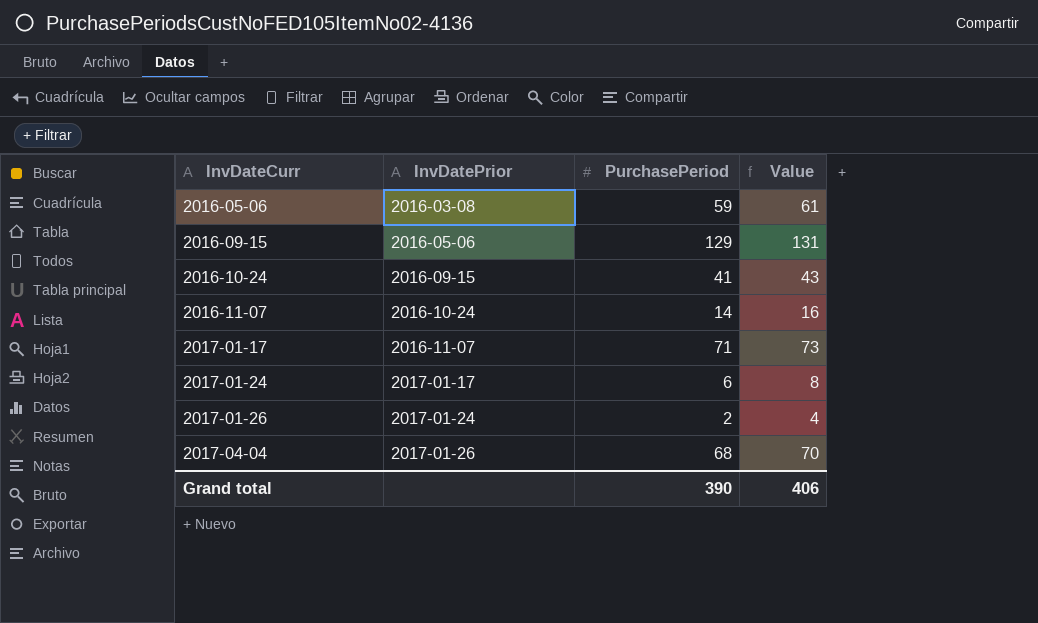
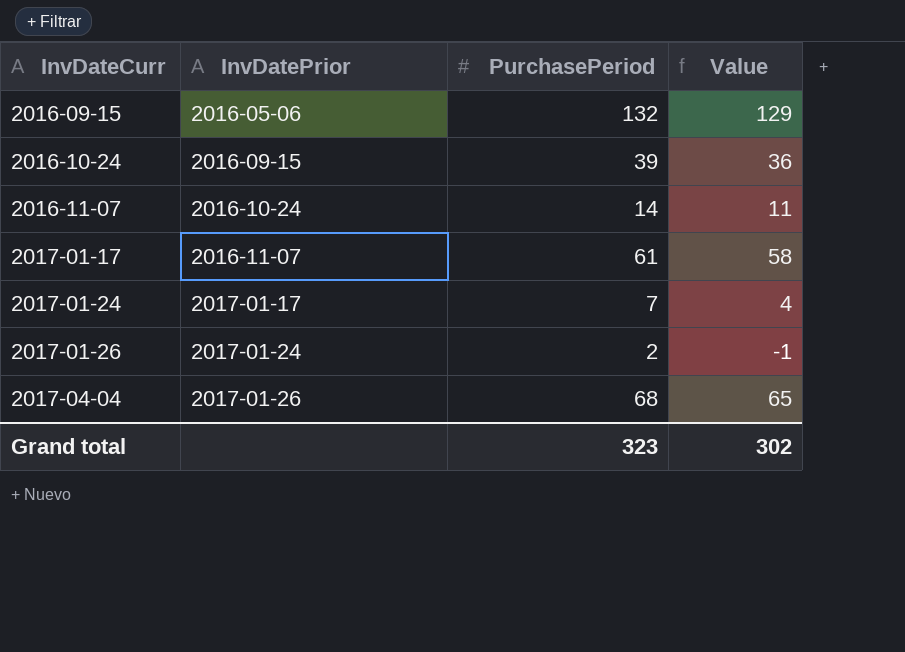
column Value | formula: [PurchasePeriod] + 2 -> [PurchasePeriod] - 3
row 2016-05-06: 2016-03-08 | 59 | 61 -> none
2016-09-15 | PurchasePeriod: 129 -> 132
2016-10-24 | PurchasePeriod: 41 -> 39
2017-01-17 | PurchasePeriod: 71 -> 61
2017-01-24 | PurchasePeriod: 6 -> 7
Grand total | PurchasePeriod: 390 -> 323
Grand total | Value: 406 -> 302

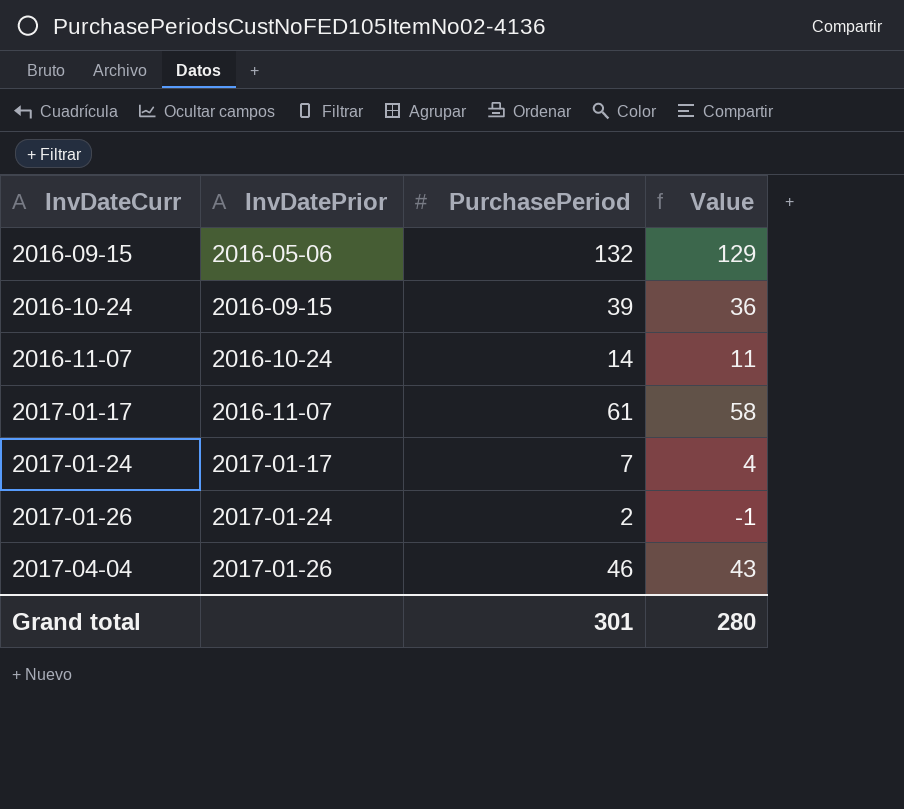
2017-04-04 | PurchasePeriod: 68 -> 46
2017-04-04 | Value: 65 -> 43
Grand total | PurchasePeriod: 323 -> 301
Grand total | Value: 302 -> 280

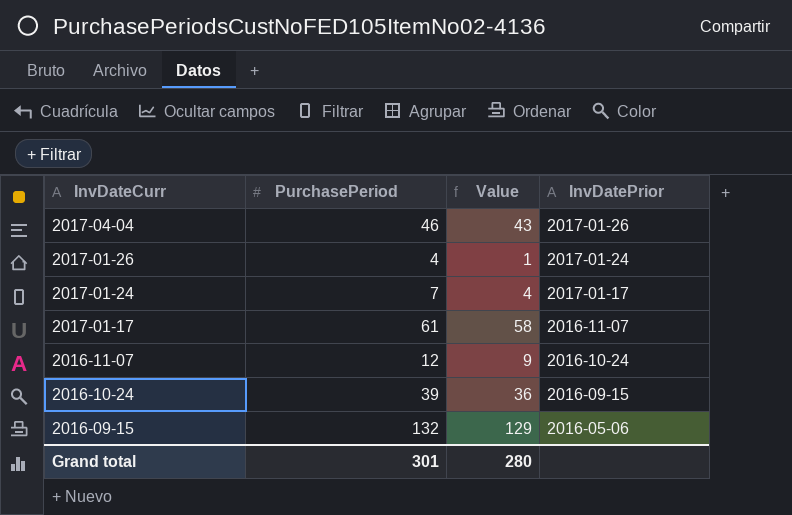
row order: InvDateCurr ascending -> InvDateCurr descending
column InvDatePrior | position: 2 -> 4
2017-01-26 | PurchasePeriod: 2 -> 4
2017-01-26 | Value: -1 -> 1
2016-11-07 | PurchasePeriod: 14 -> 12
2016-11-07 | Value: 11 -> 9

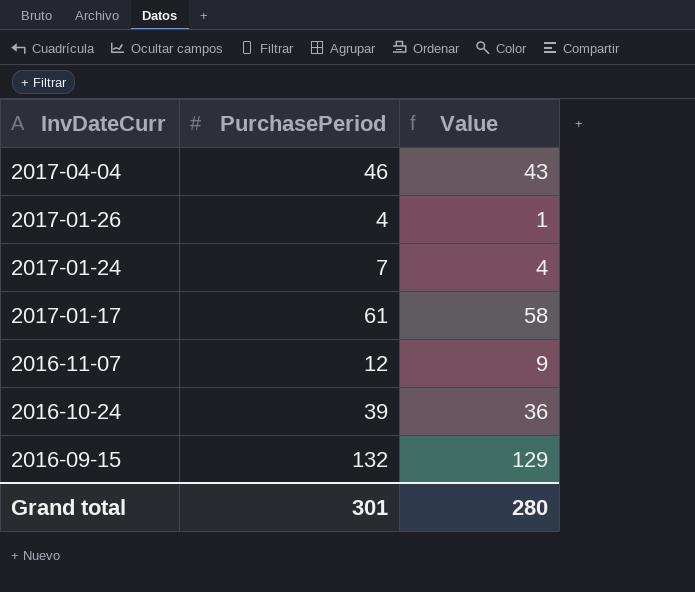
column InvDatePrior | position: 4 -> none

